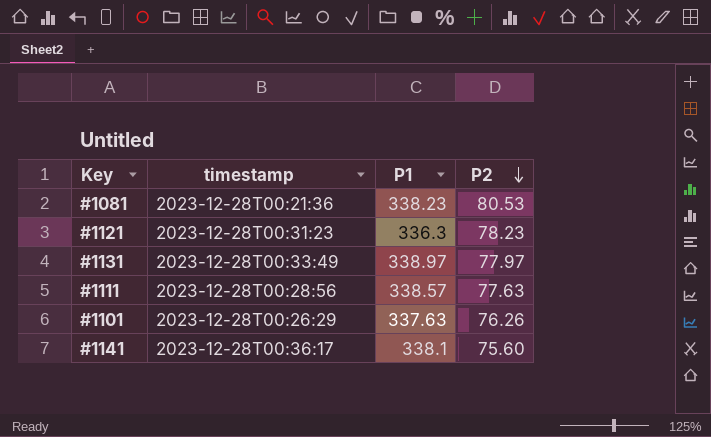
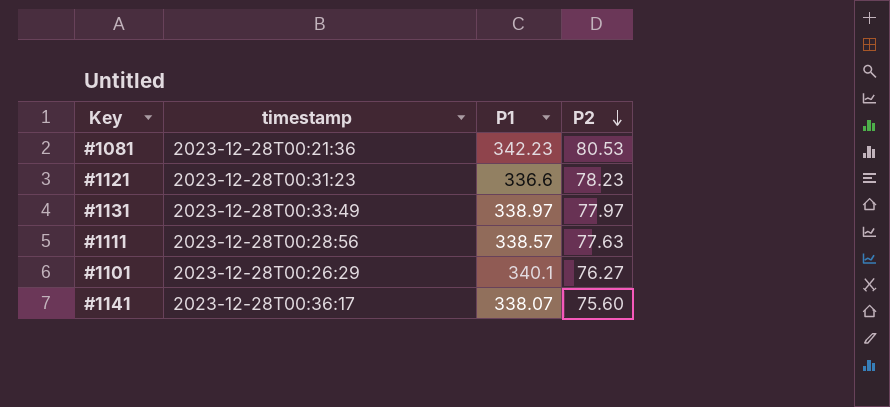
#1081 | P1: 338.23 -> 342.23
#1121 | P1: 336.3 -> 336.6
#1101 | P1: 337.63 -> 340.1
#1101 | P2: 76.26 -> 76.27
#1141 | P1: 338.1 -> 338.07

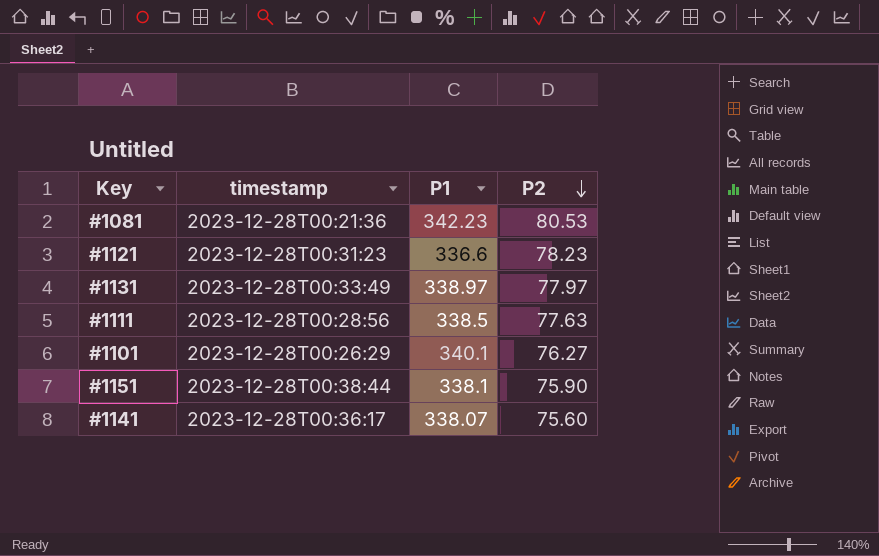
#1111 | P1: 338.57 -> 338.5
row #1151: none -> 2023-12-28T00:38:44 | 338.1 | 75.90

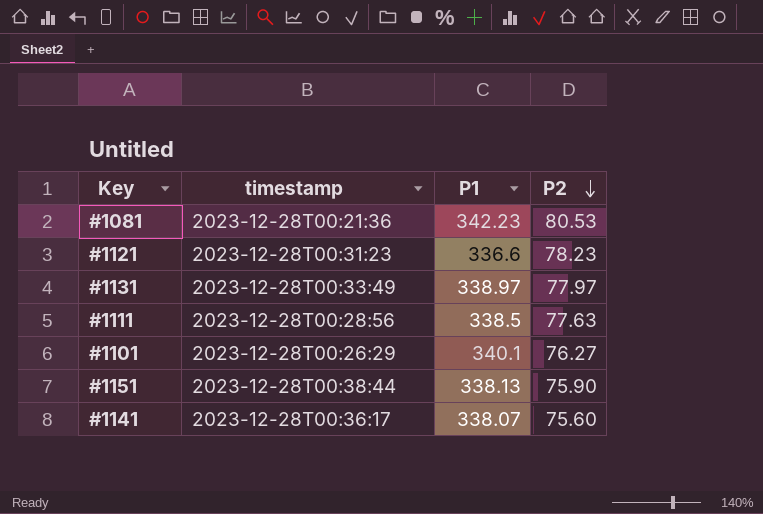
#1151 | P1: 338.1 -> 338.13

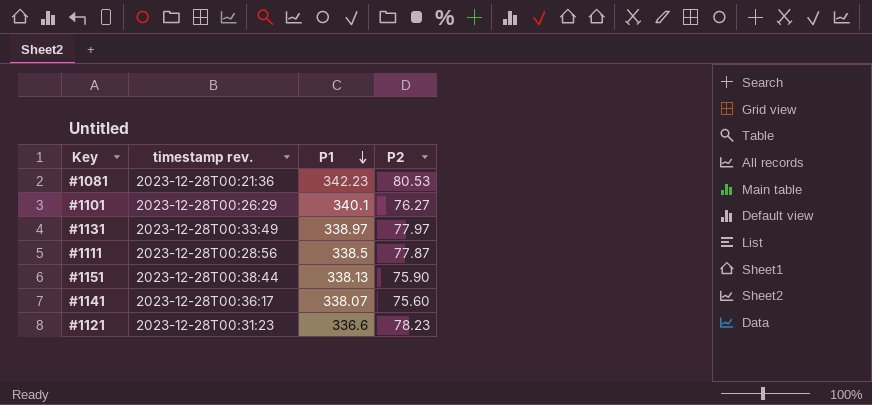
row order: P2 descending -> P1 descending
column name: timestamp -> timestamp rev.
#1111 | P2: 77.63 -> 77.87

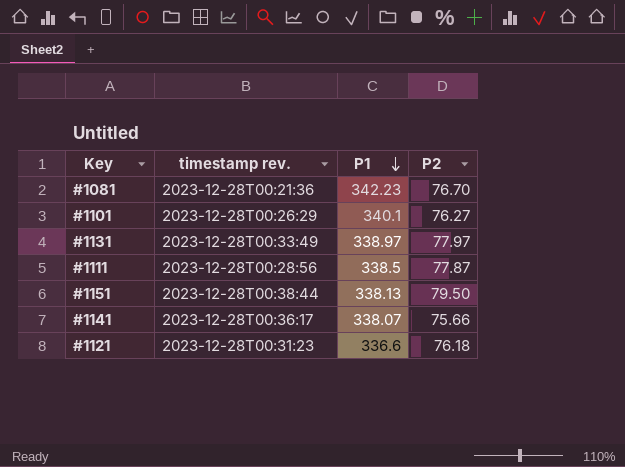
#1081 | P2: 80.53 -> 76.70
#1151 | P2: 75.90 -> 79.50
#1141 | P2: 75.60 -> 75.66
#1121 | P2: 78.23 -> 76.18

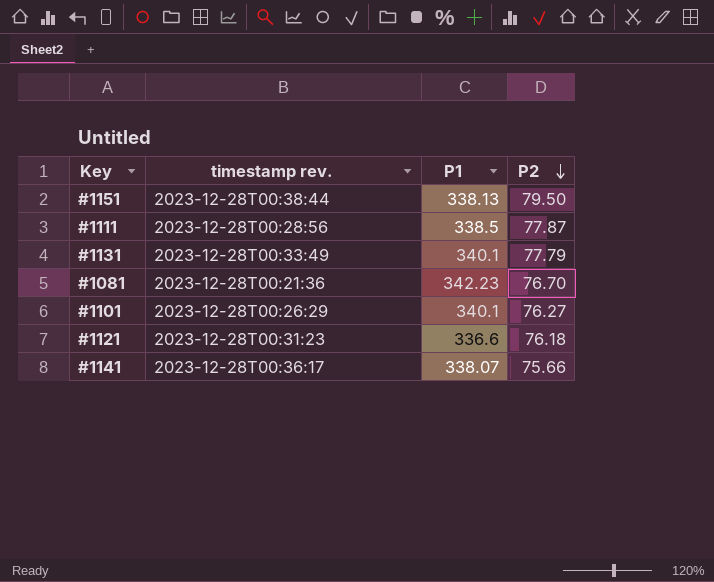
row order: P1 descending -> P2 descending
#1131 | P1: 338.97 -> 340.1
#1131 | P2: 77.97 -> 77.79

